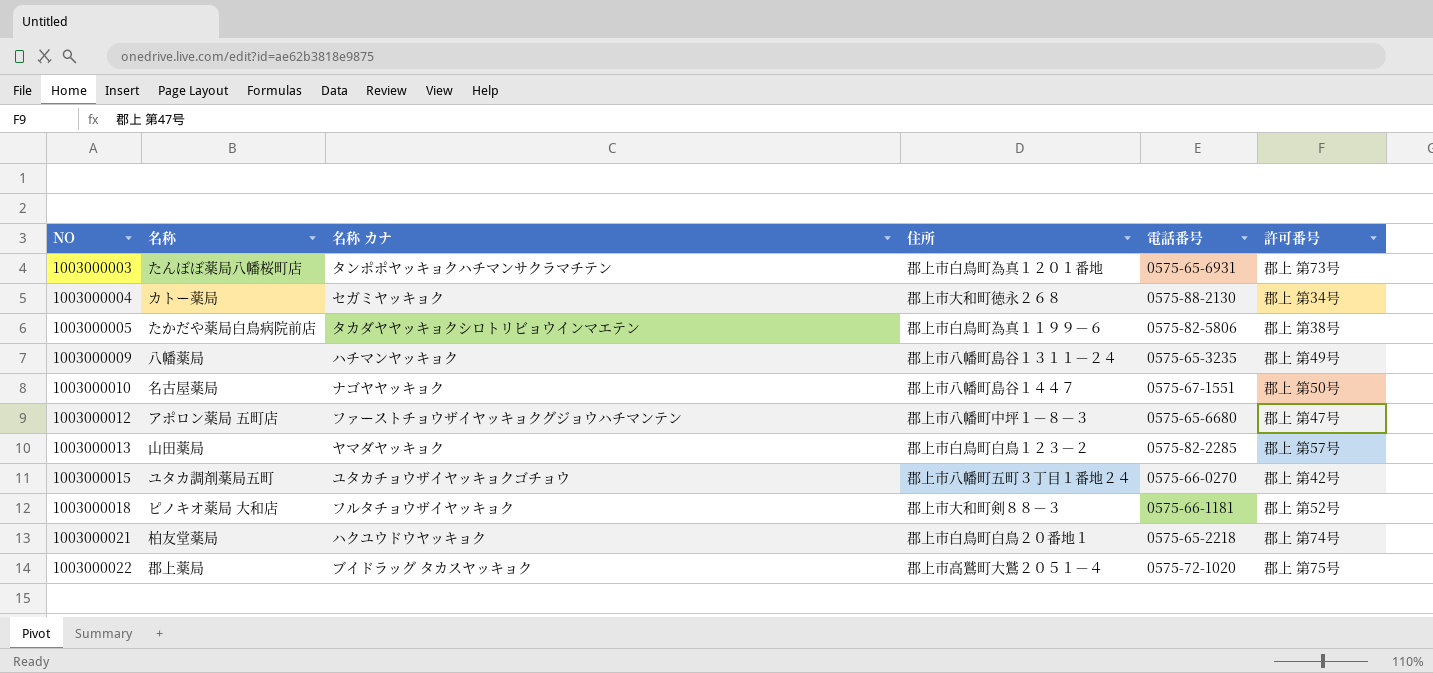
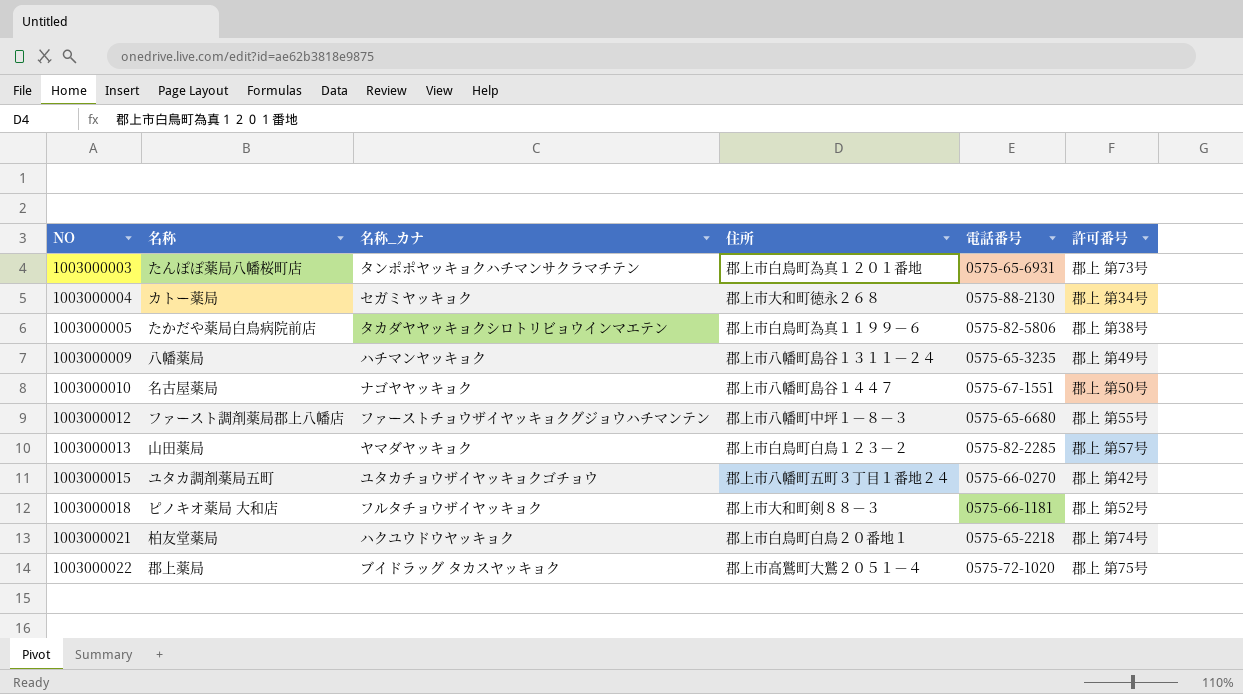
column name: 名称 カナ -> 名称_カナ
1003000012 | 名称: アポロン薬局 五町店 -> ファースト調剤薬局郡上八幡店
1003000012 | 許可番号: 郡上 第47号 -> 郡上 第55号

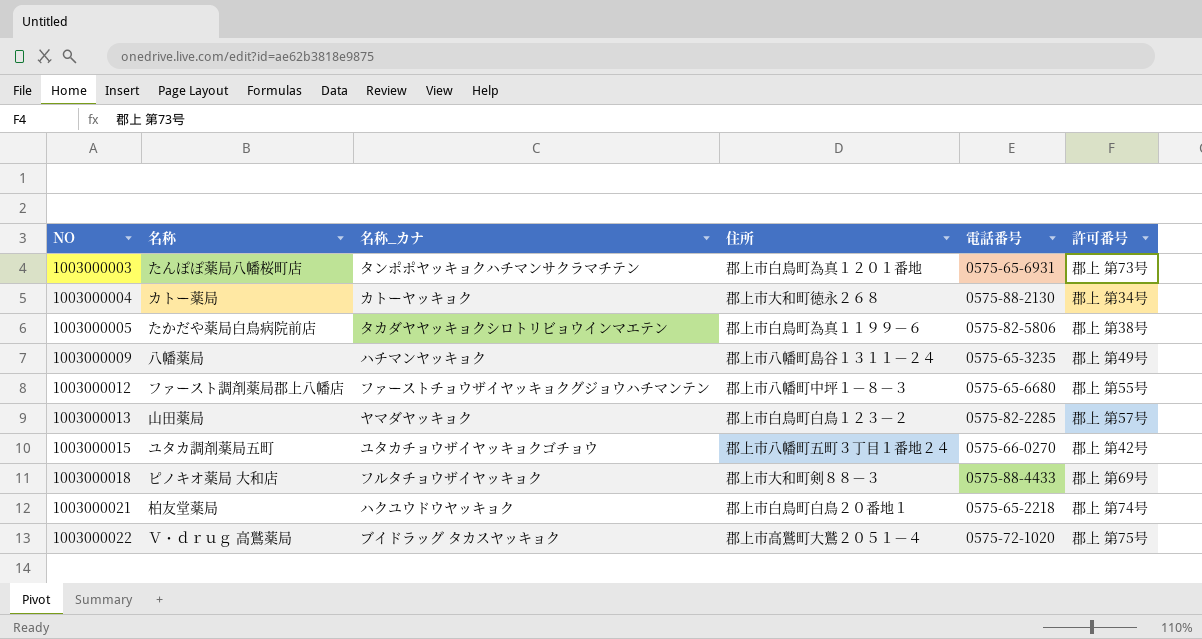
row 1003000010: 名古屋薬局 | ナゴヤヤッキョク | 郡上市八幡町島谷１４４７ | 0575-67-1551 | 郡上 第50号 -> none
1003000004 | 名称_カナ: セガミヤッキョク -> カトーヤッキョク
1003000018 | 電話番号: 0575-66-1181 -> 0575-88-4433
1003000018 | 許可番号: 郡上 第52号 -> 郡上 第69号
1003000022 | 名称: 郡上薬局 -> Ｖ・ｄｒｕｇ 高鷲薬局

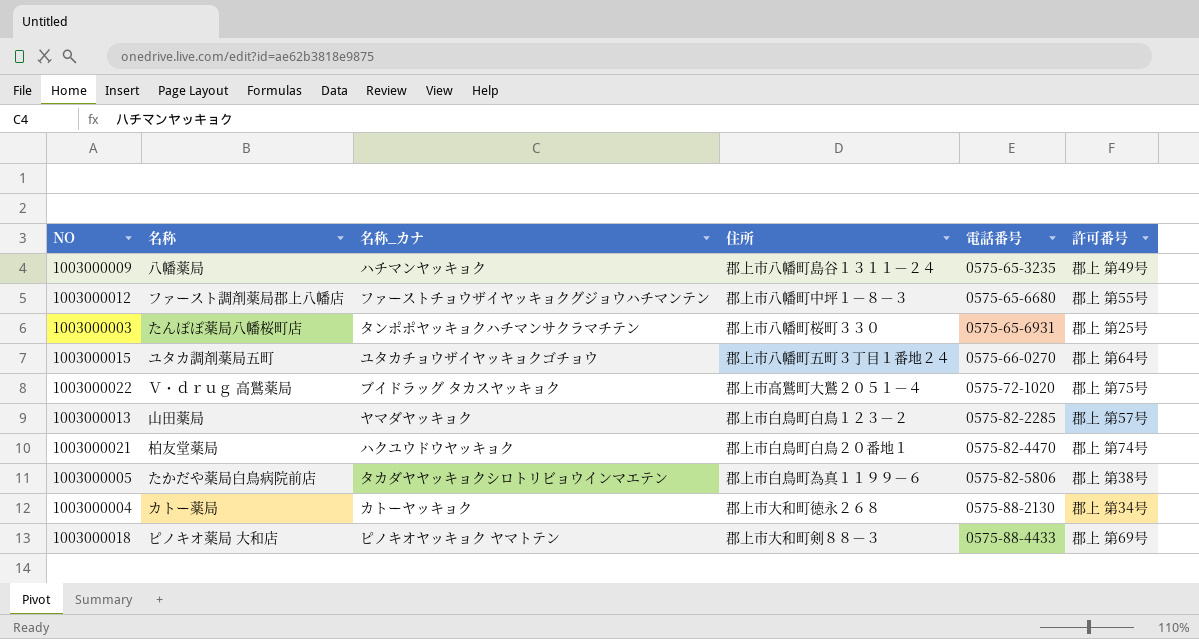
row order: NO ascending -> 電話番号 ascending
1003000003 | 住所: 郡上市白鳥町為真１２０１番地 -> 郡上市八幡町桜町３３０
1003000003 | 許可番号: 郡上 第73号 -> 郡上 第25号
1003000015 | 許可番号: 郡上 第42号 -> 郡上 第64号
1003000021 | 電話番号: 0575-65-2218 -> 0575-82-4470
1003000018 | 名称_カナ: フルタチョウザイヤッキョク -> ピノキオヤッキョク ヤマトテン

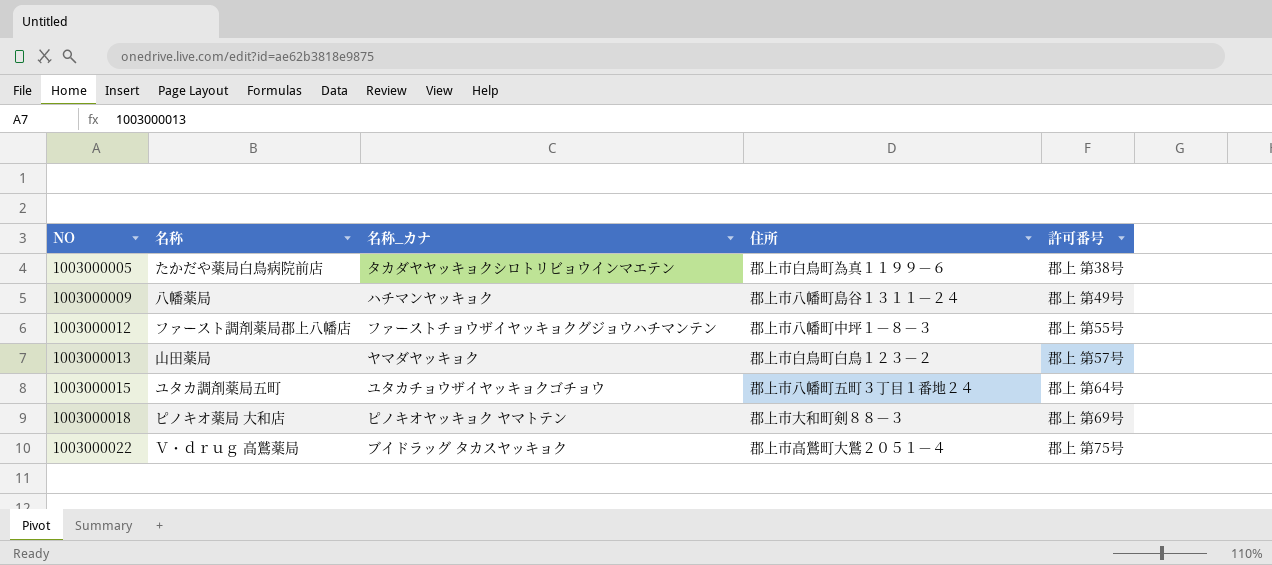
row order: 電話番号 ascending -> NO ascending
column 電話番号 | position: 5 -> none
row 1003000003: たんぽぽ薬局八幡桜町店 | タンポポヤッキョクハチマンサクラマチテン | 郡上市八幡町桜町３３０ | 0575-65-6931 | 郡上 第25号 -> none
row 1003000021: 柏友堂薬局 | ハクユウドウヤッキョク | 郡上市白鳥町白鳥２０番地１ | 0575-82-4470 | 郡上 第74号 -> none
row 1003000004: カトー薬局 | カトーヤッキョク | 郡上市大和町徳永２６８ | 0575-88-2130 | 郡上 第34号 -> none

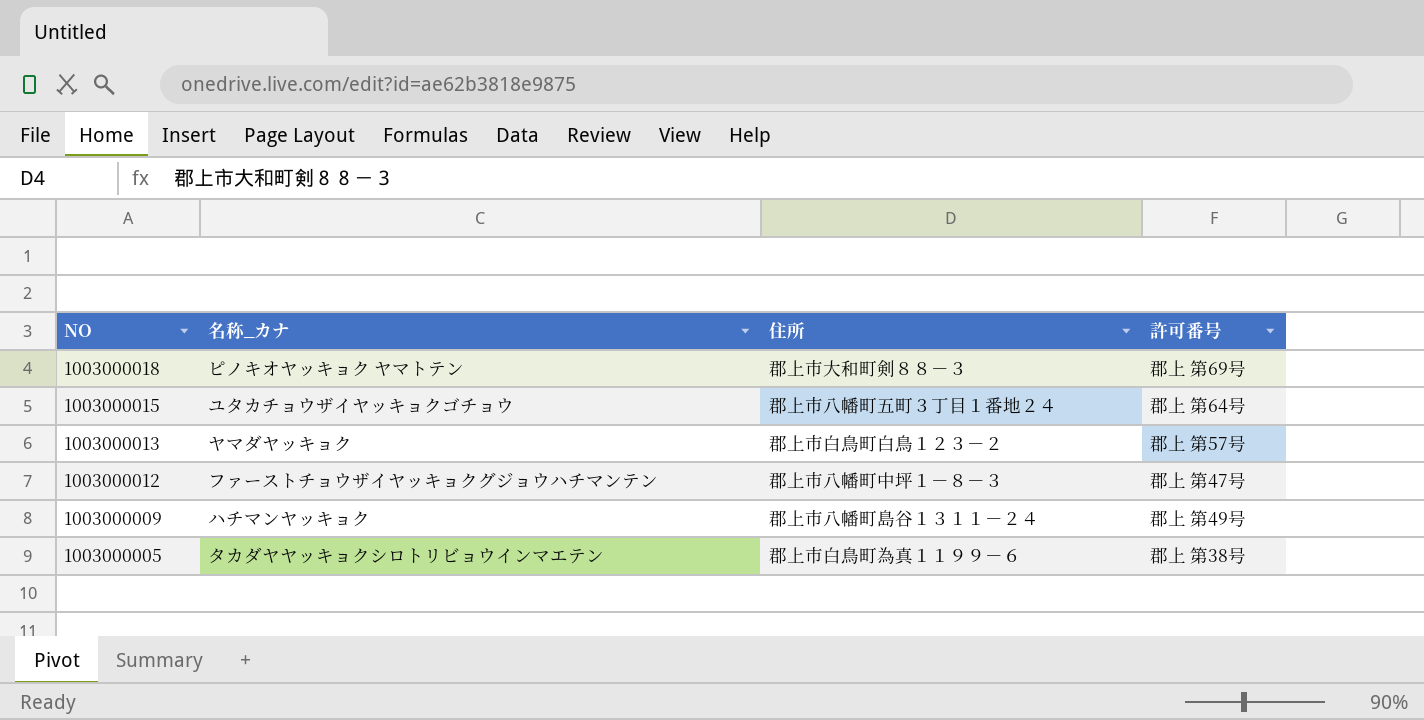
row order: NO ascending -> NO descending
column 名称 | position: 2 -> none
row 1003000022: Ｖ・ｄｒｕｇ 高鷲薬局 | ブイドラッグ タカスヤッキョク | 郡上市高鷲町大鷲２０５１－４ | 郡上 第75号 -> none
1003000012 | 許可番号: 郡上 第55号 -> 郡上 第47号

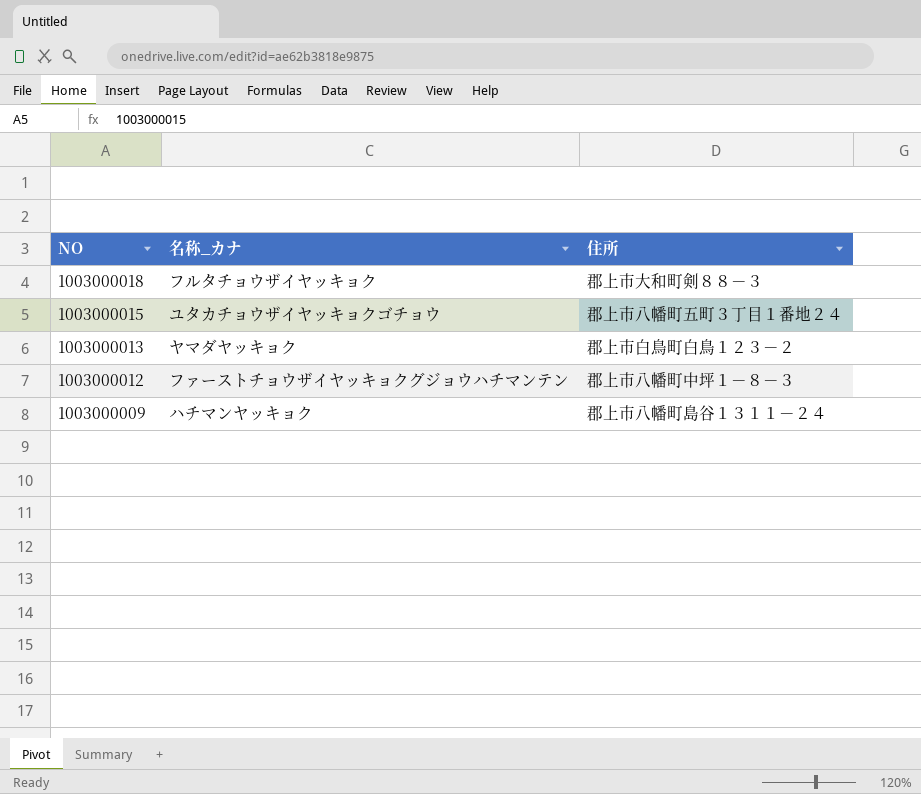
column 許可番号 | position: 4 -> none
row 1003000005: タカダヤヤッキョクシロトリビョウインマエテン | 郡上市白鳥町為真１１９９－６ | 郡上 第38号 -> none
1003000018 | 名称_カナ: ピノキオヤッキョク ヤマトテン -> フルタチョウザイヤッキョク

